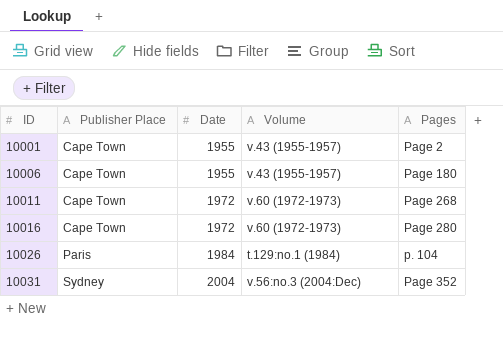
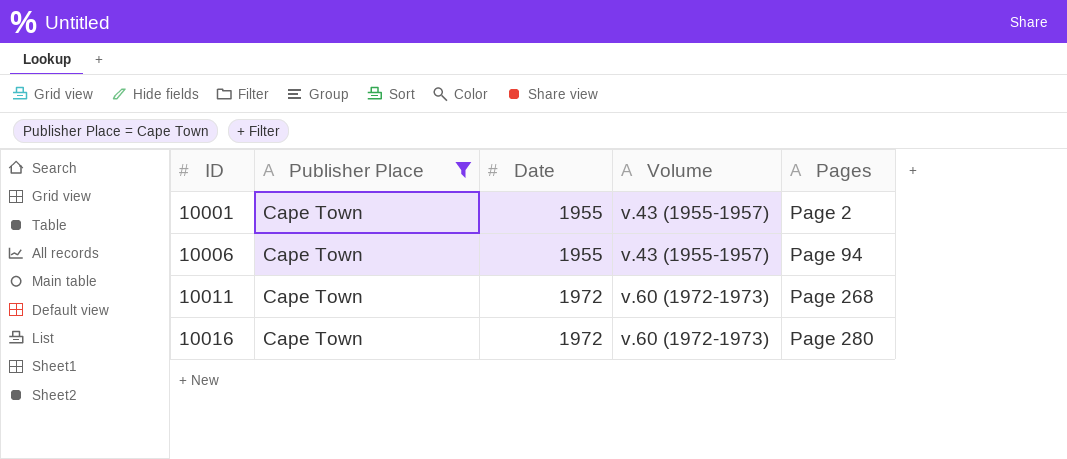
filter: none -> Publisher Place = Cape Town
10006 | Pages: Page 180 -> Page 94

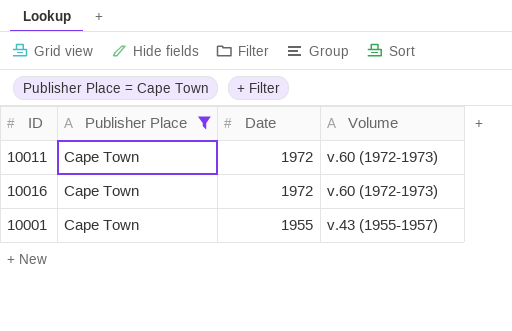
row order: ID ascending -> Date descending
column Pages | position: 5 -> none
row 10006: Cape Town | 1955 | v.43 (1955-1957) | Page 94 -> none

